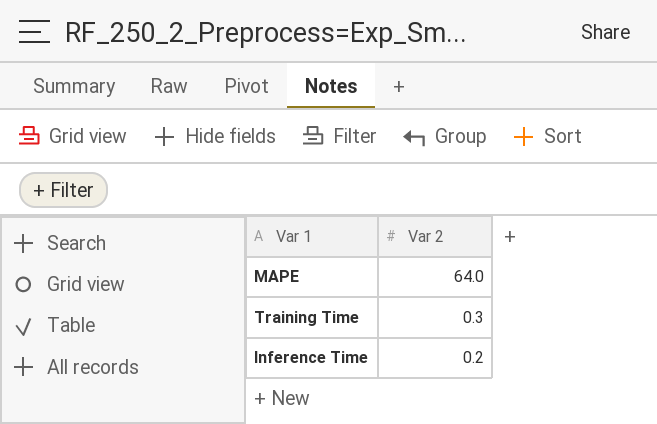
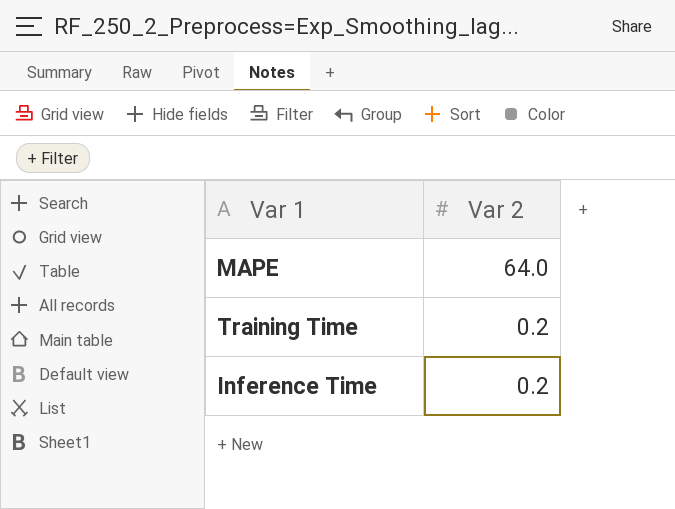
Training Time | Var 2: 0.3 -> 0.2

